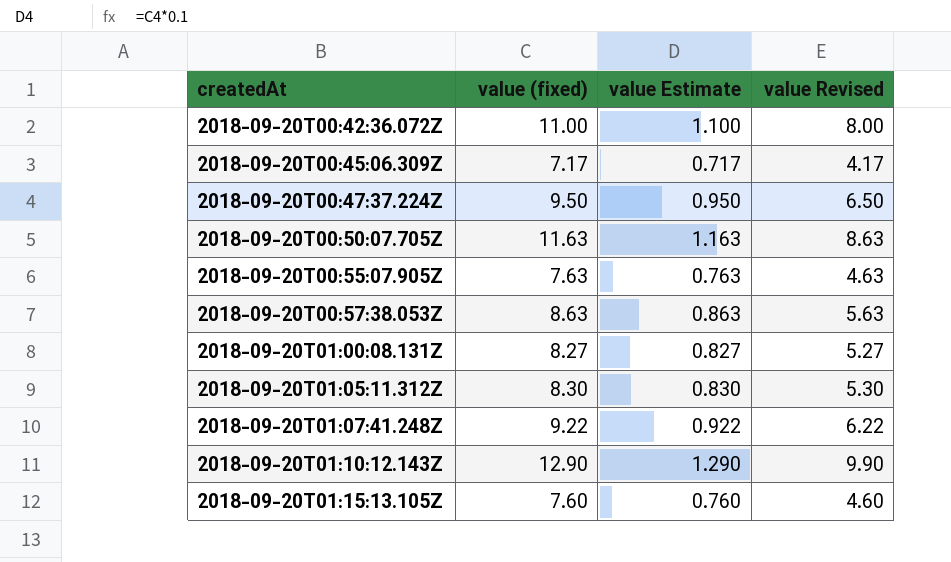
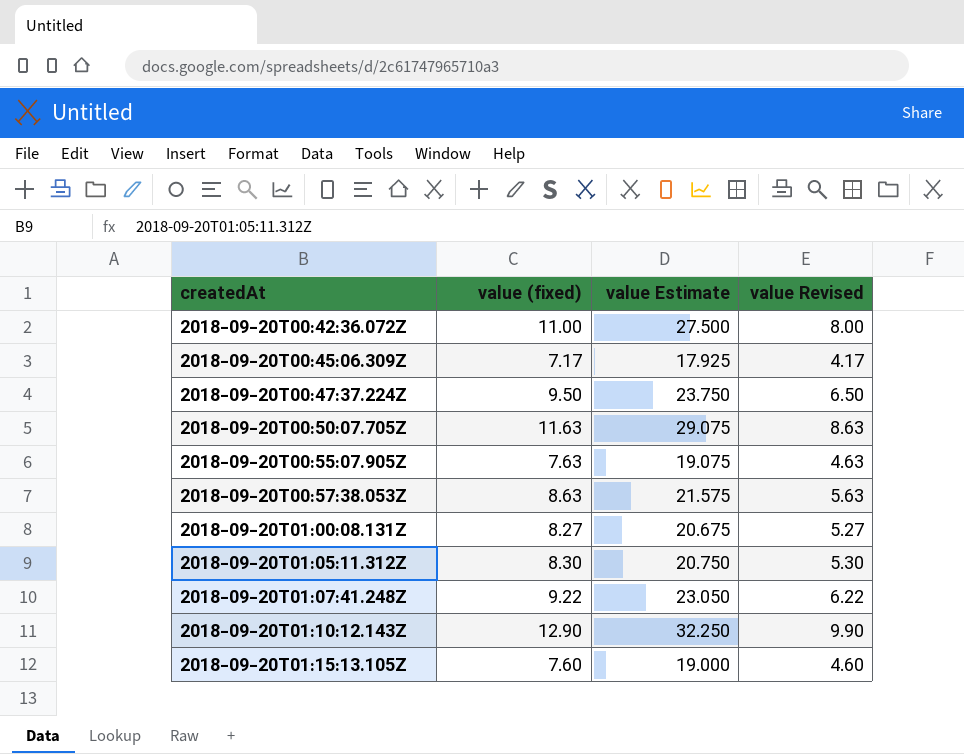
column value Estimate | formula: [value (fixed)] * 0.1 -> [value (fixed)] * 2.5

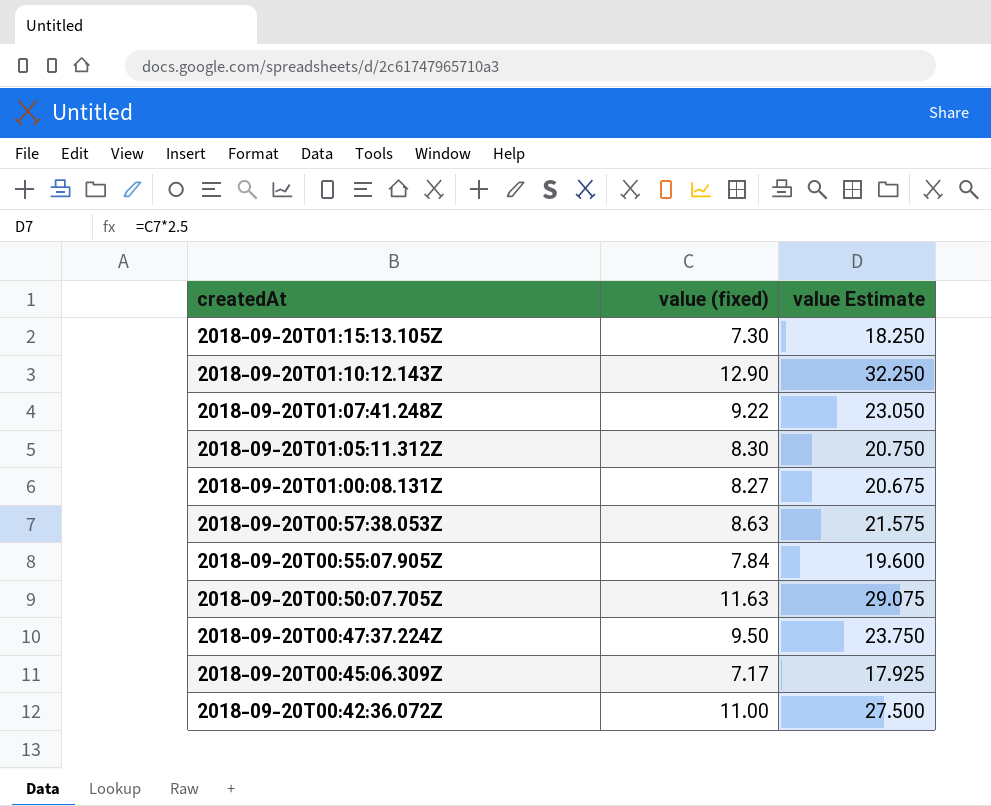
row order: createdAt ascending -> createdAt descending
column value Revised | formula: [value (fixed)] - 3 -> none
2018-09-20T01:15:13.105Z | value (fixed): 7.60 -> 7.30
2018-09-20T01:15:13.105Z | value Estimate: 19.000 -> 18.250
2018-09-20T00:55:07.905Z | value (fixed): 7.63 -> 7.84
2018-09-20T00:55:07.905Z | value Estimate: 19.075 -> 19.600

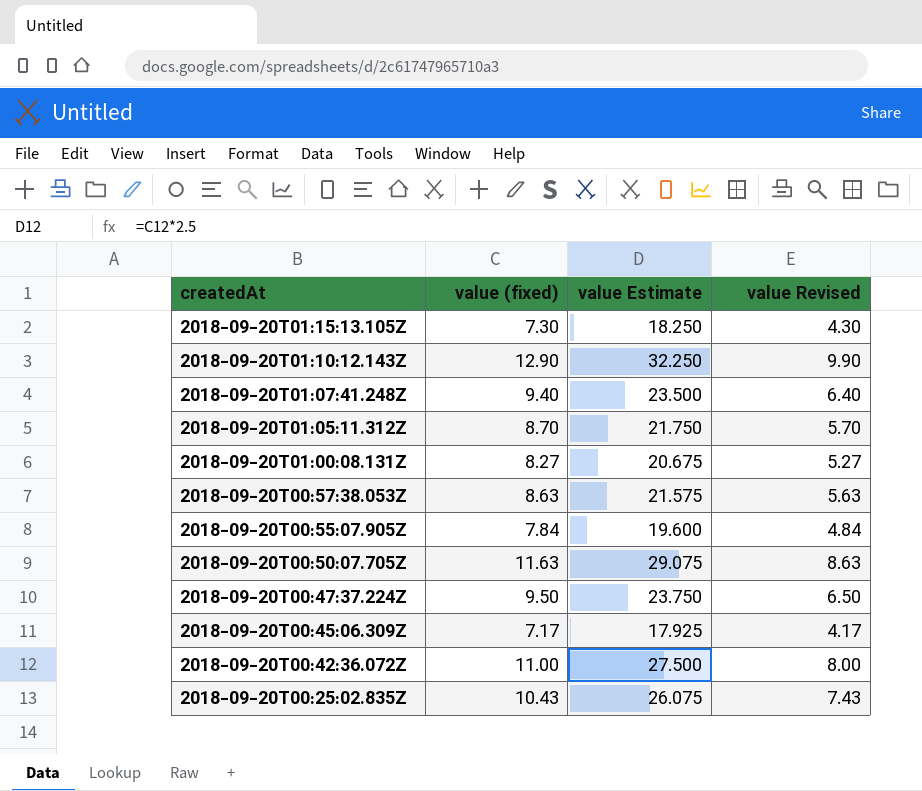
column value Revised | formula: none -> [value (fixed)] - 3
2018-09-20T01:07:41.248Z | value (fixed): 9.22 -> 9.40
2018-09-20T01:07:41.248Z | value Estimate: 23.050 -> 23.500
2018-09-20T01:05:11.312Z | value (fixed): 8.30 -> 8.70
2018-09-20T01:05:11.312Z | value Estimate: 20.750 -> 21.750
row 2018-09-20T00:25:02.835Z: none -> 10.43 | 26.075 | 7.43

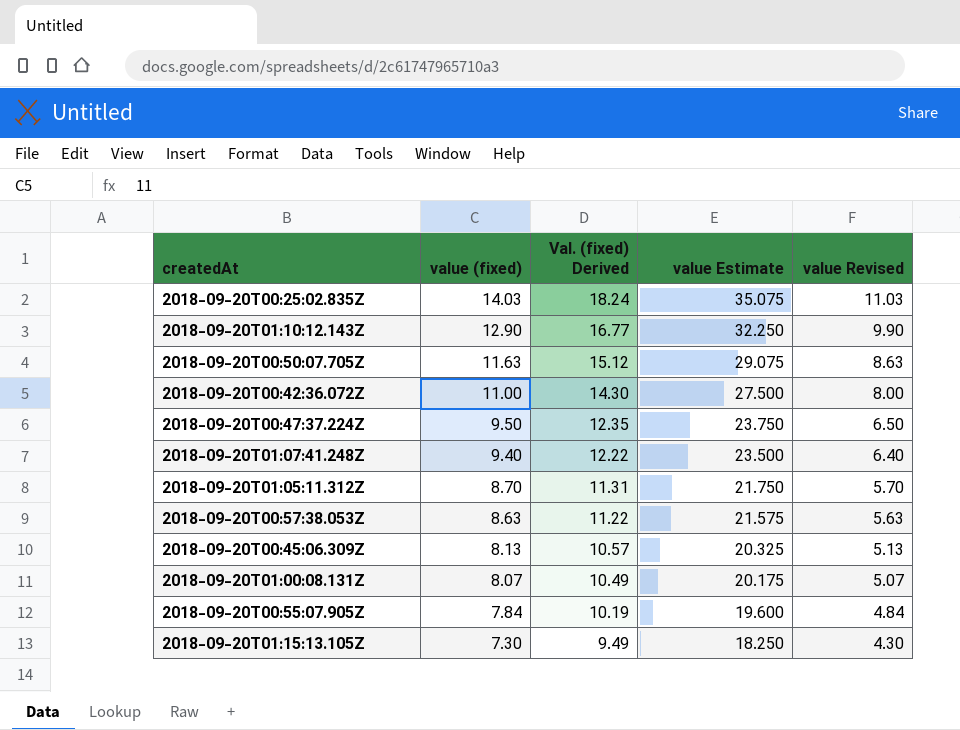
row order: createdAt descending -> value (fixed) descending
column Val. (fixed) Derived | formula: none -> [value (fixed)] * 1.3
2018-09-20T00:25:02.835Z | value (fixed): 10.43 -> 14.03
2018-09-20T00:25:02.835Z | value Estimate: 26.075 -> 35.075
2018-09-20T00:25:02.835Z | value Revised: 7.43 -> 11.03
2018-09-20T00:45:06.309Z | value (fixed): 7.17 -> 8.13
2018-09-20T00:45:06.309Z | value Estimate: 17.925 -> 20.325
2018-09-20T00:45:06.309Z | value Revised: 4.17 -> 5.13
2018-09-20T01:00:08.131Z | value (fixed): 8.27 -> 8.07
2018-09-20T01:00:08.131Z | value Estimate: 20.675 -> 20.175
2018-09-20T01:00:08.131Z | value Revised: 5.27 -> 5.07

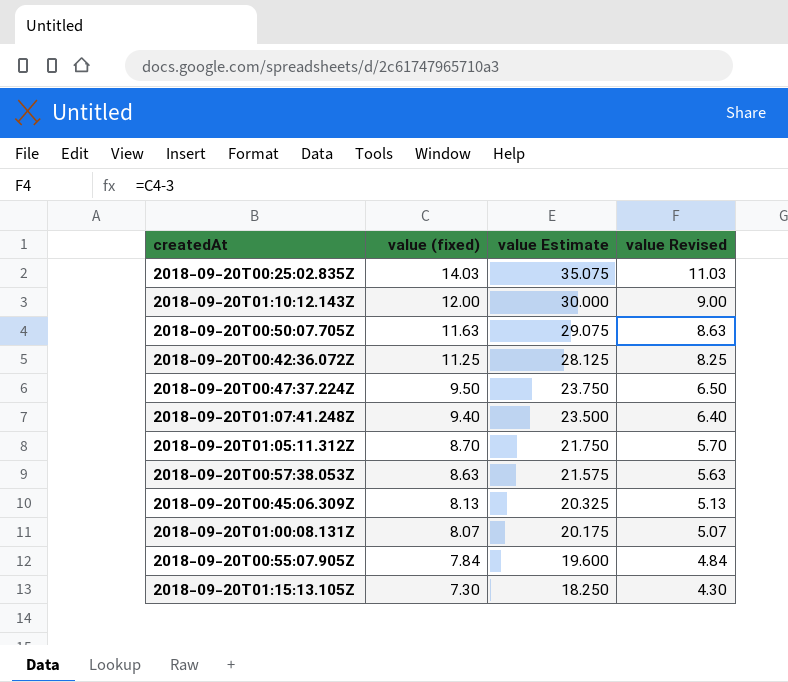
column Val. (fixed) Derived | formula: [value (fixed)] * 1.3 -> none
2018-09-20T01:10:12.143Z | value (fixed): 12.90 -> 12.00
2018-09-20T01:10:12.143Z | value Estimate: 32.250 -> 30.000
2018-09-20T01:10:12.143Z | value Revised: 9.90 -> 9.00
2018-09-20T00:42:36.072Z | value (fixed): 11.00 -> 11.25
2018-09-20T00:42:36.072Z | value Estimate: 27.500 -> 28.125
2018-09-20T00:42:36.072Z | value Revised: 8.00 -> 8.25

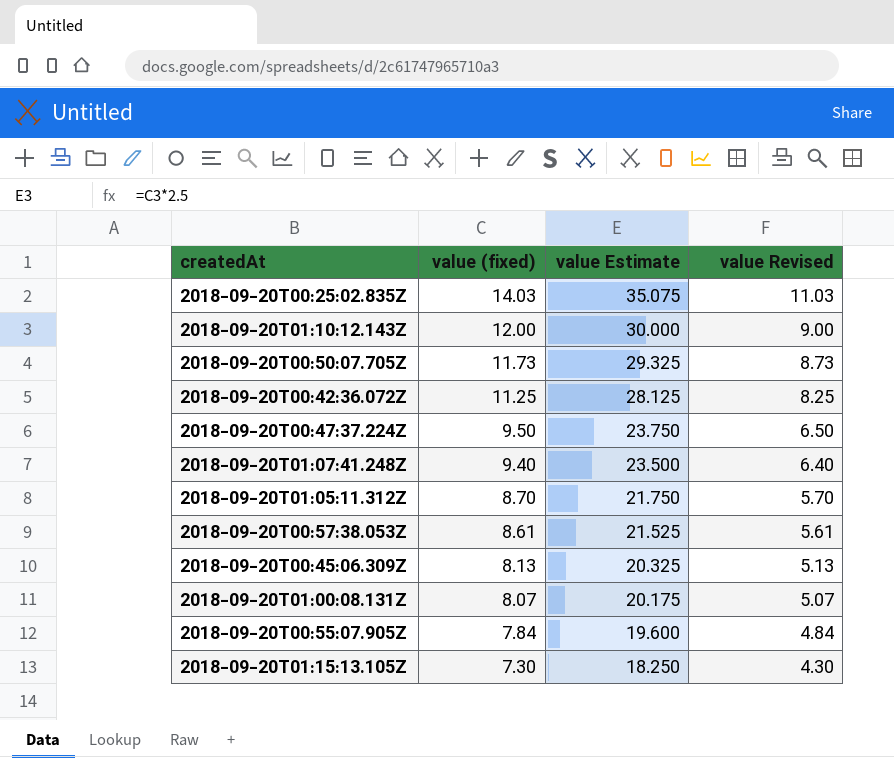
2018-09-20T00:50:07.705Z | value (fixed): 11.63 -> 11.73
2018-09-20T00:50:07.705Z | value Estimate: 29.075 -> 29.325
2018-09-20T00:50:07.705Z | value Revised: 8.63 -> 8.73
2018-09-20T00:57:38.053Z | value (fixed): 8.63 -> 8.61
2018-09-20T00:57:38.053Z | value Estimate: 21.575 -> 21.525
2018-09-20T00:57:38.053Z | value Revised: 5.63 -> 5.61

